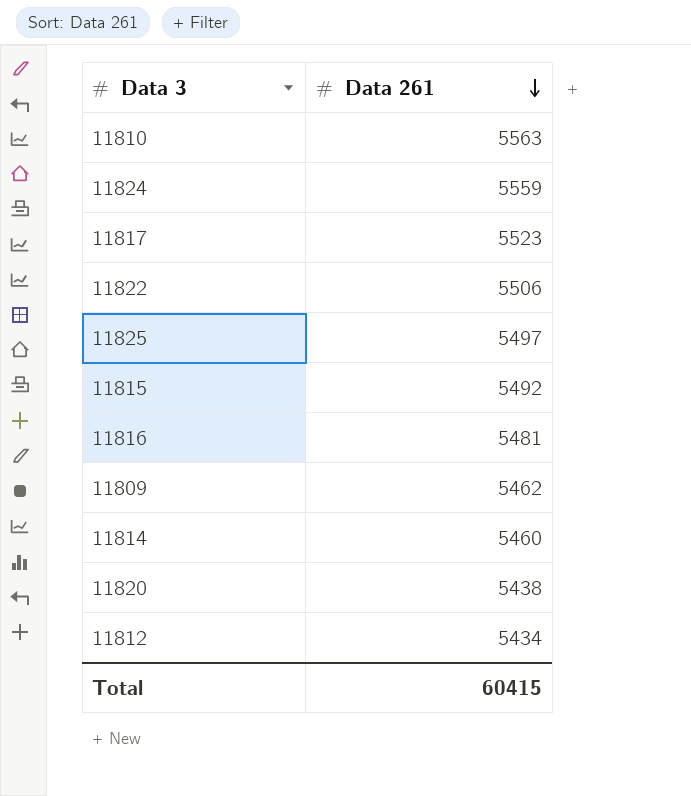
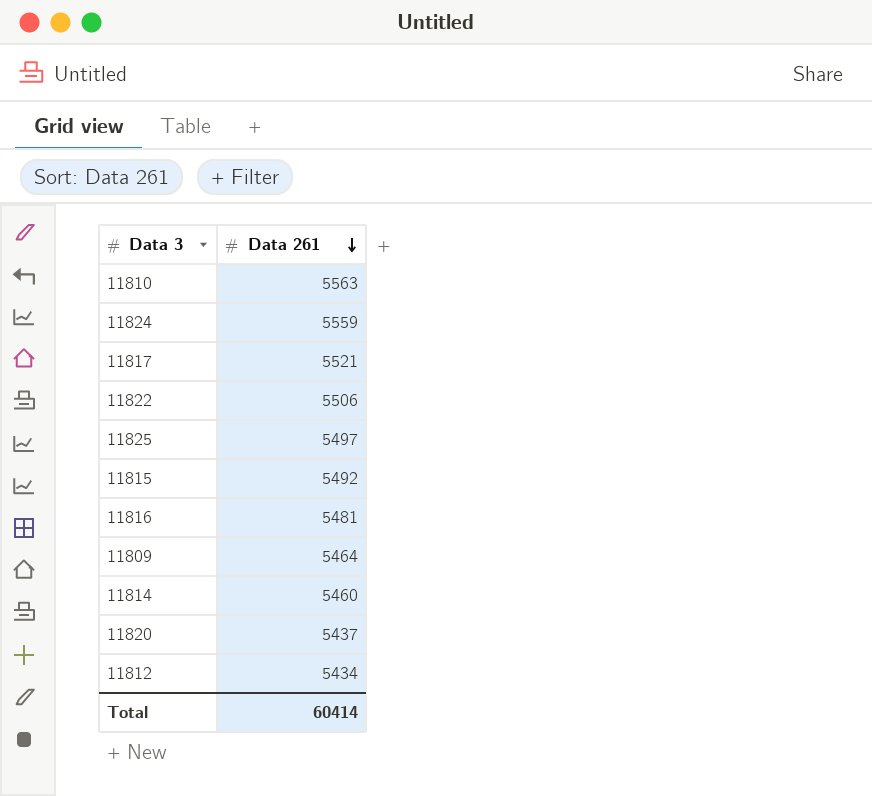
11817 | Data 261: 5523 -> 5521
11809 | Data 261: 5462 -> 5464
11820 | Data 261: 5438 -> 5437
Total | Data 261: 60415 -> 60414

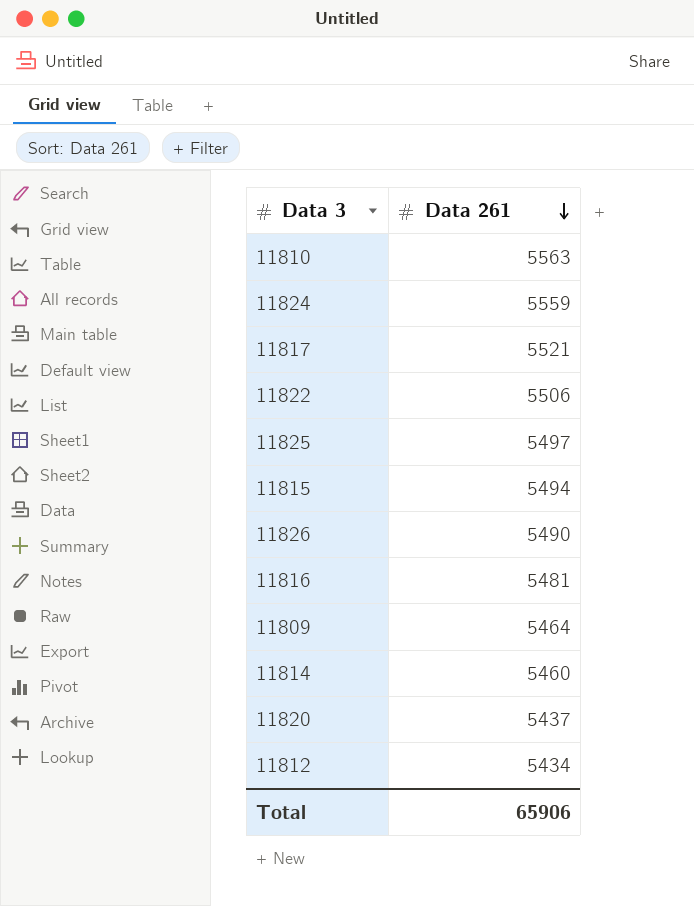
11815 | Data 261: 5492 -> 5494
row 11826: none -> 5490
Total | Data 261: 60414 -> 65906

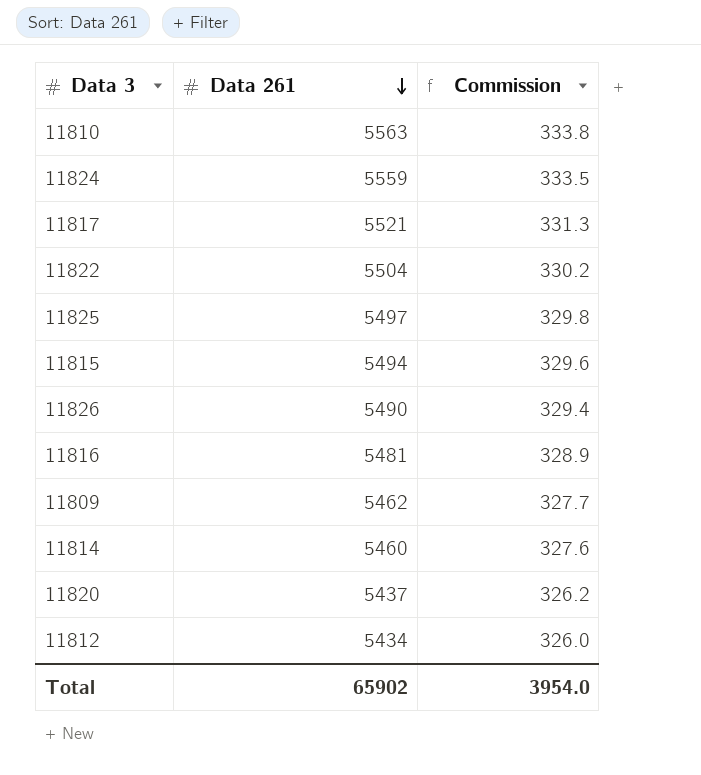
column Commission | formula: none -> [Data 261] * 0.06
11822 | Data 261: 5506 -> 5504
11809 | Data 261: 5464 -> 5462
Total | Data 261: 65906 -> 65902

